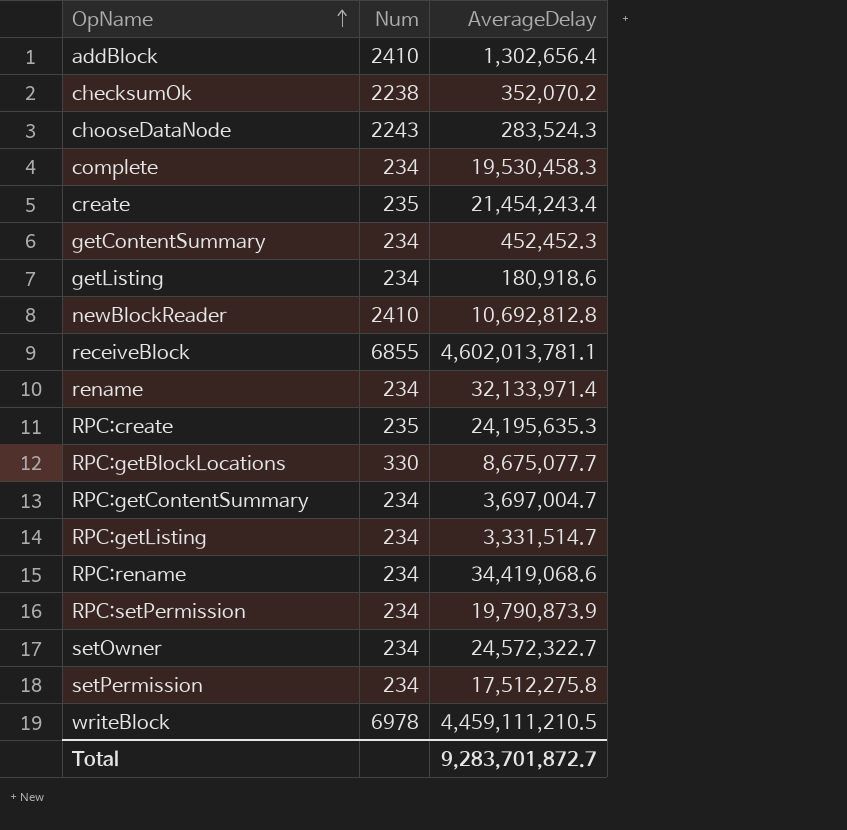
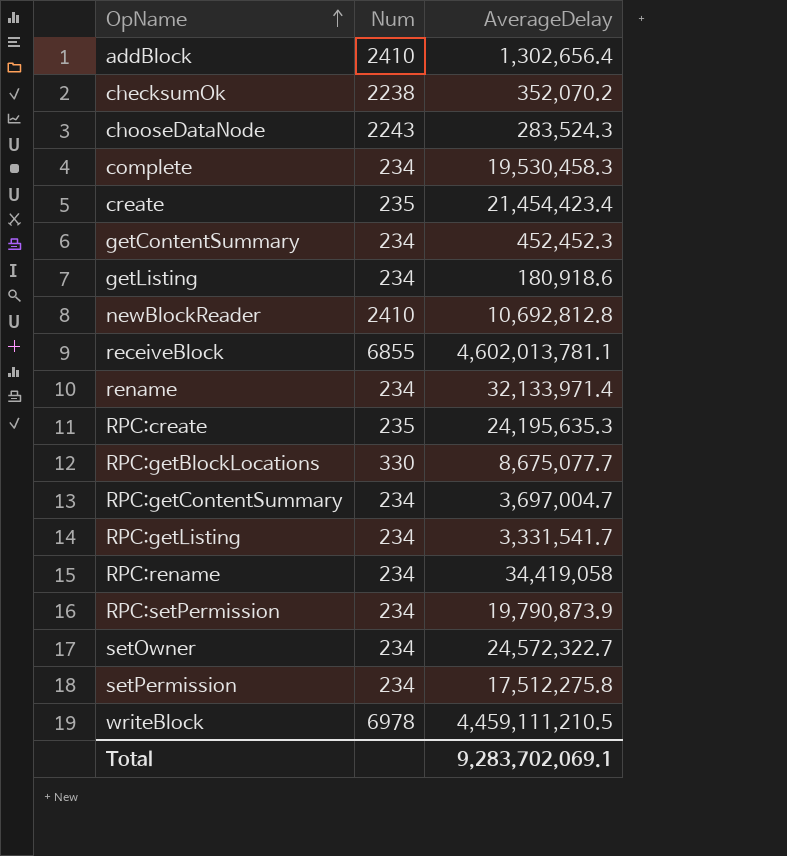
create | AverageDelay: 21,454,243.4 -> 21,454,423.4
RPC:getListing | AverageDelay: 3,331,514.7 -> 3,331,541.7
RPC:rename | AverageDelay: 34,419,068.6 -> 34,419,058
Total | AverageDelay: 9,283,701,872.7 -> 9,283,702,069.1

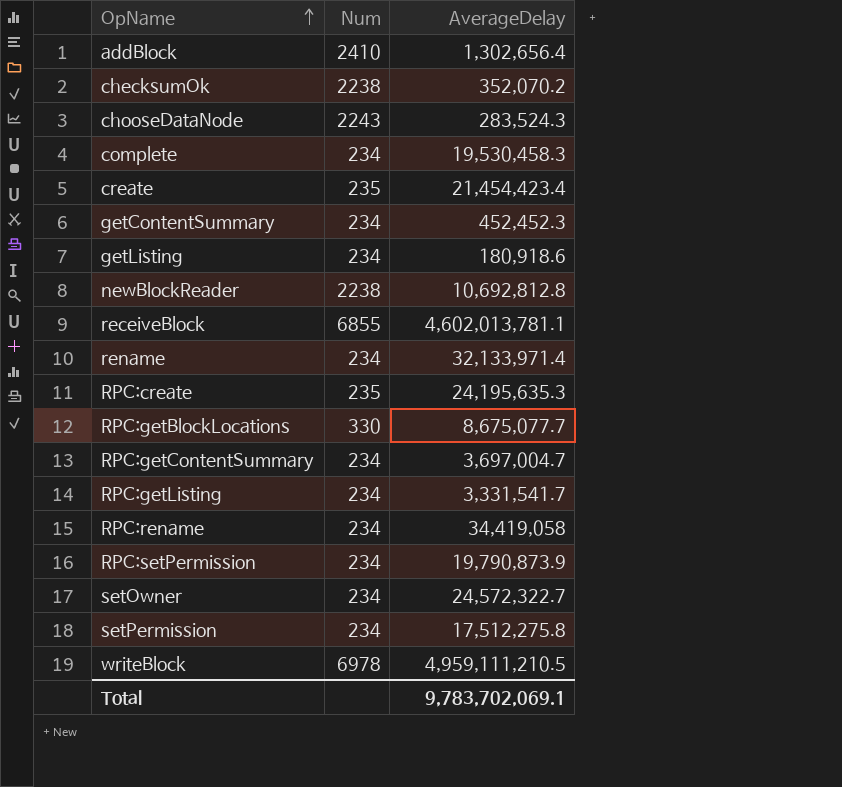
newBlockReader | Num: 2410 -> 2238
writeBlock | AverageDelay: 4,459,111,210.5 -> 4,959,111,210.5
Total | AverageDelay: 9,283,702,069.1 -> 9,783,702,069.1

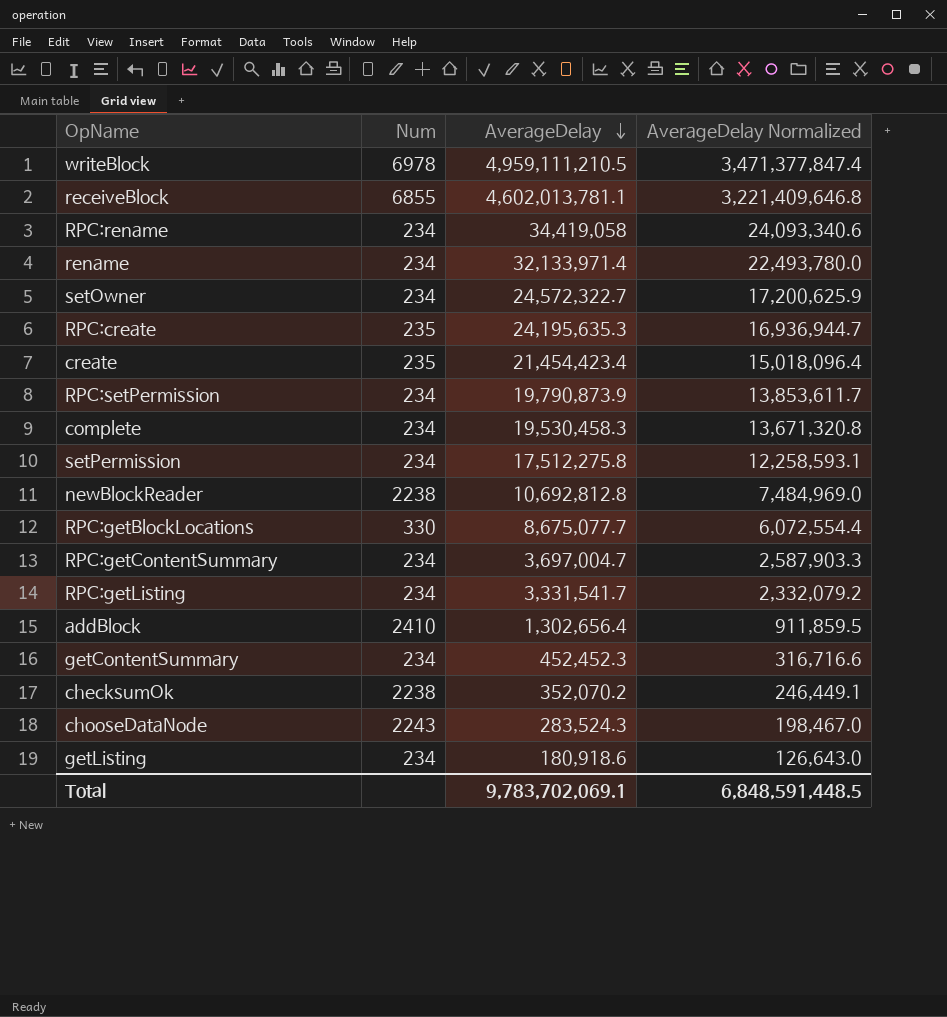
row order: OpName ascending -> AverageDelay descending
column AverageDelay Normalized | formula: none -> [AverageDelay] * 0.7

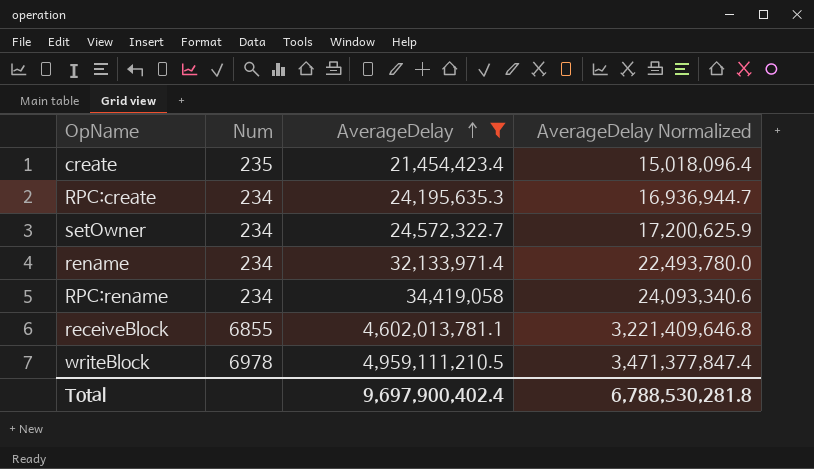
filter: none -> AverageDelay >= 21,454,423.4
row order: AverageDelay descending -> AverageDelay ascending
RPC:create | Num: 235 -> 234
Total | AverageDelay: 9,783,702,069.1 -> 9,697,900,402.4
Total | AverageDelay Normalized: 6,848,591,448.5 -> 6,788,530,281.8

